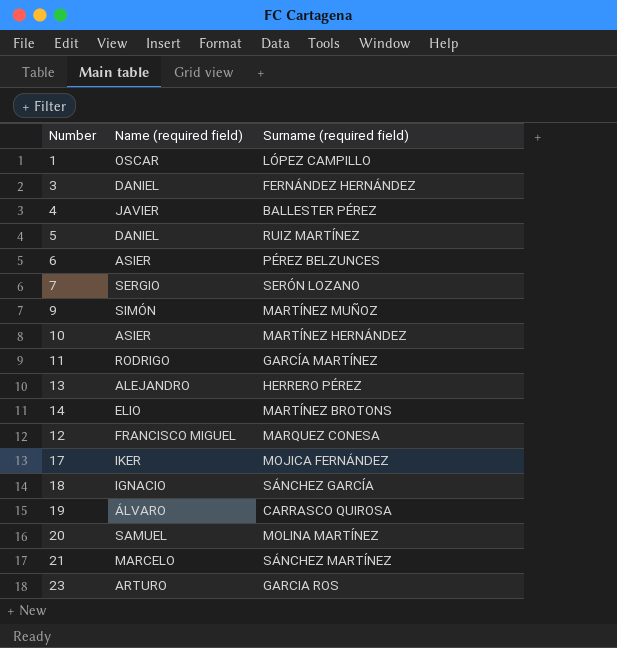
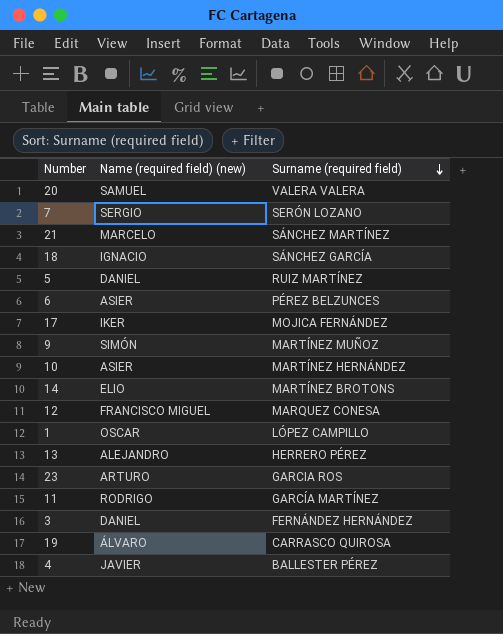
row order: none -> Surname (required field) descending
column name: Name (required field) -> Name (required field) (new)
20 | Surname (required field): MOLINA MARTÍNEZ -> VALERA VALERA

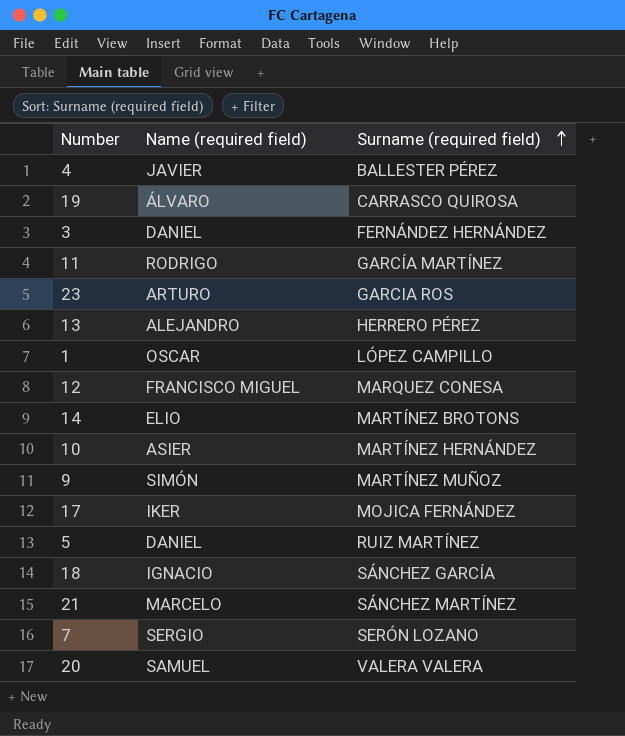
row order: Surname (required field) descending -> Surname (required field) ascending
column name: Name (required field) (new) -> Name (required field)
row 6: ASIER | PÉREZ BELZUNCES -> none

